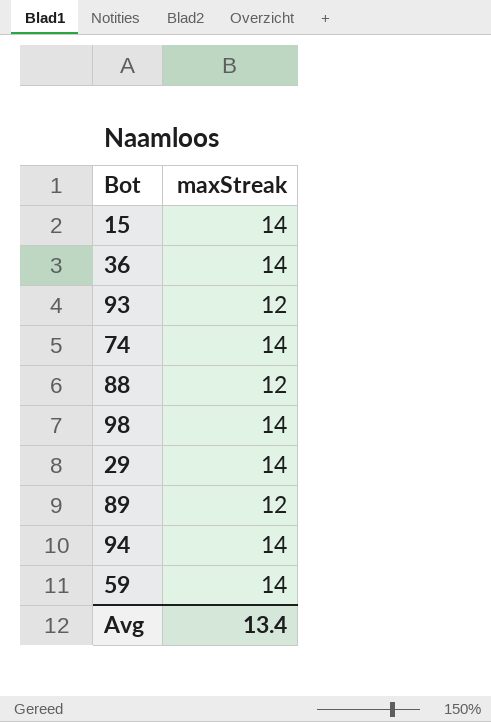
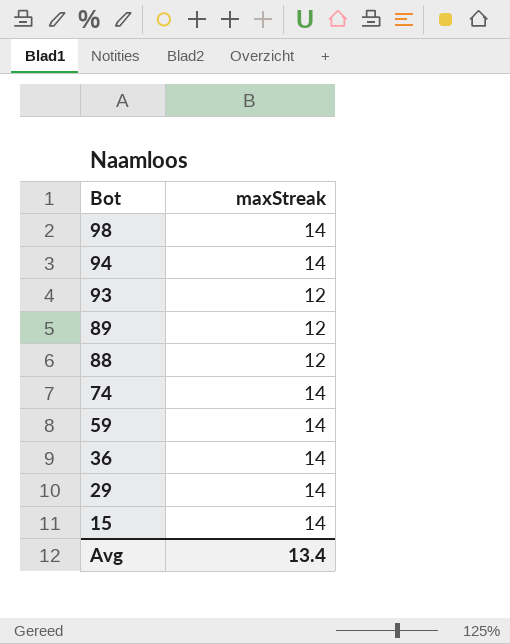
row order: none -> Bot descending

